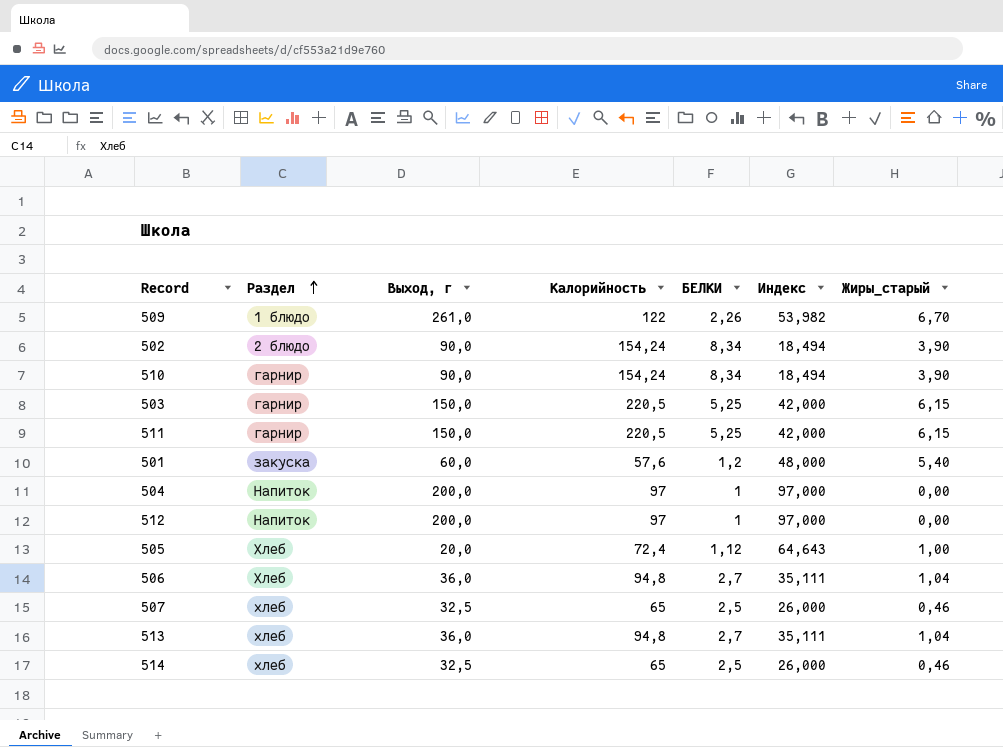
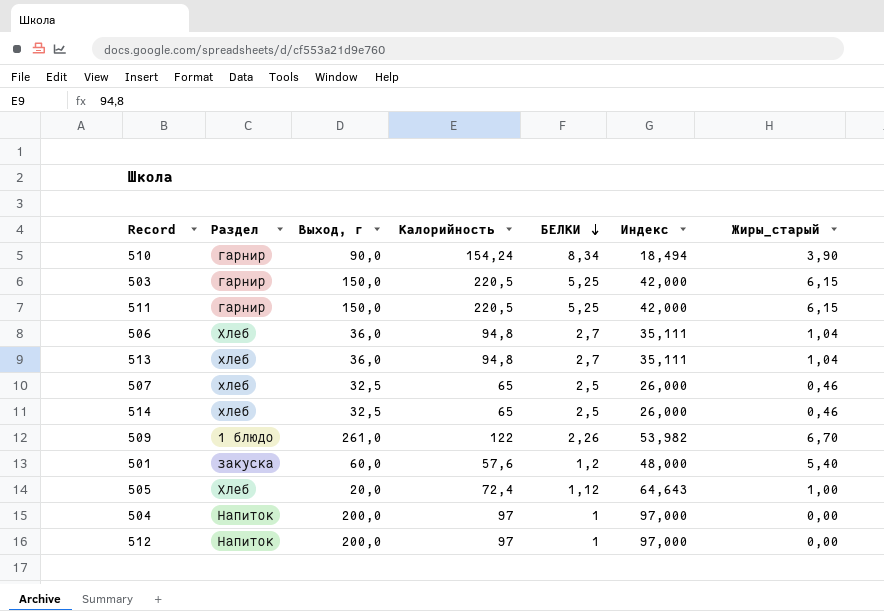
row order: Раздел ascending -> БЕЛКИ descending
row 502: 2 блюдо | 90,0 | 154,24 | 8,34 | 18,494 | 3,90 -> none

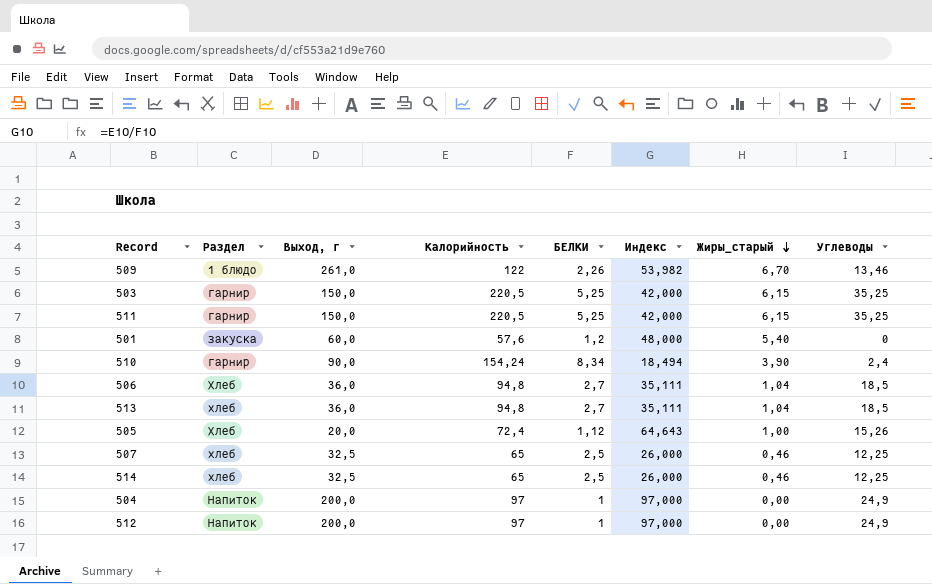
row order: БЕЛКИ descending -> Жиры_старый descending
column Углеводы | position: none -> 8

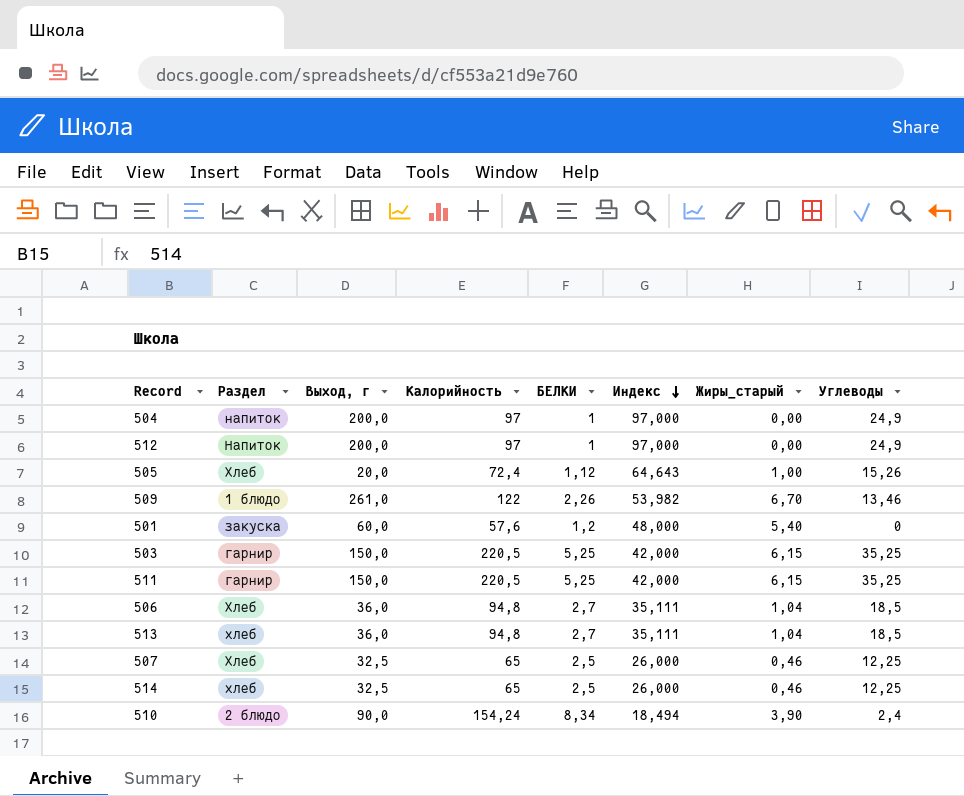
row order: Жиры_старый descending -> Индекс descending
504 | Раздел: Напиток -> напиток
507 | Раздел: хлеб -> Хлеб
510 | Раздел: гарнир -> 2 блюдо

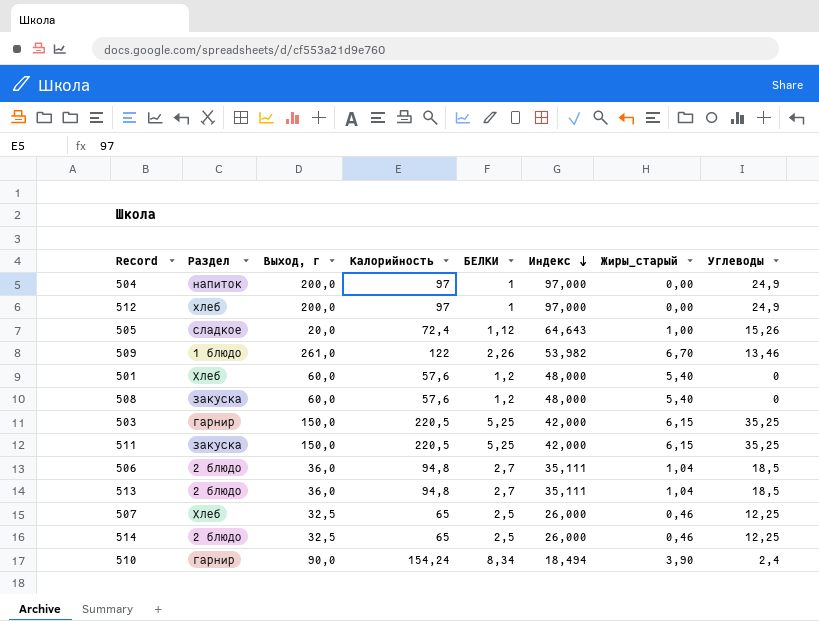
512 | Раздел: Напиток -> хлеб
505 | Раздел: Хлеб -> сладкое
501 | Раздел: закуска -> Хлеб
row 508: none -> закуска | 60,0 | 57,6 | 1,2 | 48,000 | 5,40 | 0
511 | Раздел: гарнир -> закуска
506 | Раздел: Хлеб -> 2 блюдо
513 | Раздел: хлеб -> 2 блюдо
514 | Раздел: хлеб -> 2 блюдо
510 | Раздел: 2 блюдо -> гарнир

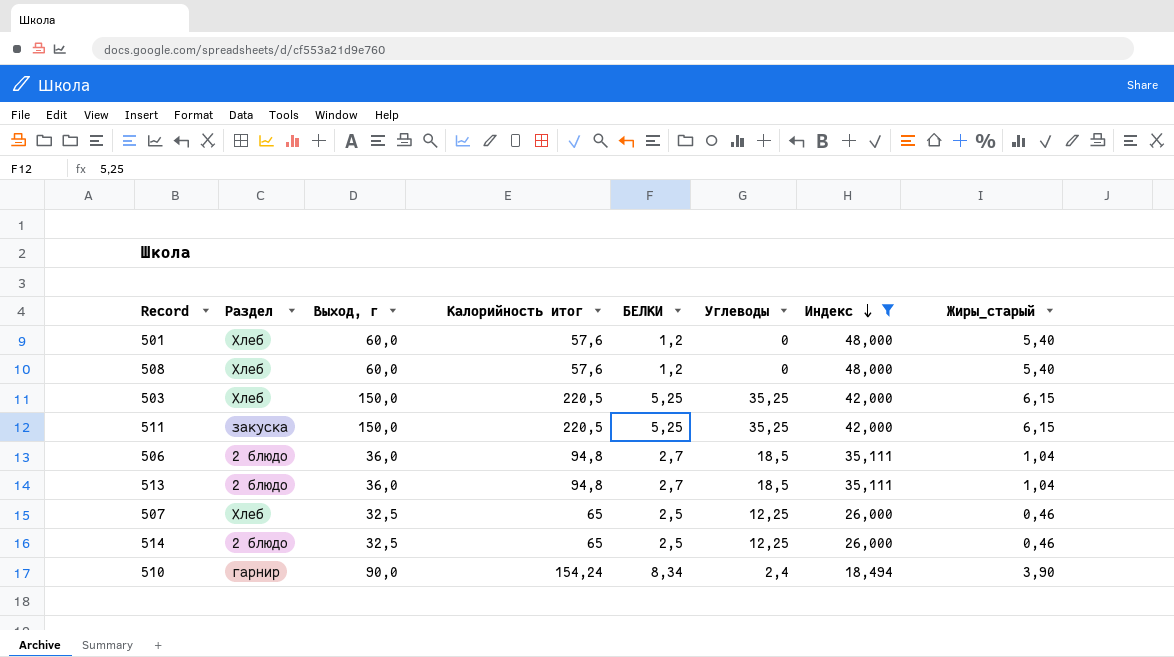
filter: none -> Индекс <= 48,000
column name: Калорийность -> Калорийность итог
column Углеводы | position: 8 -> 6
508 | Раздел: закуска -> Хлеб
503 | Раздел: гарнир -> Хлеб

